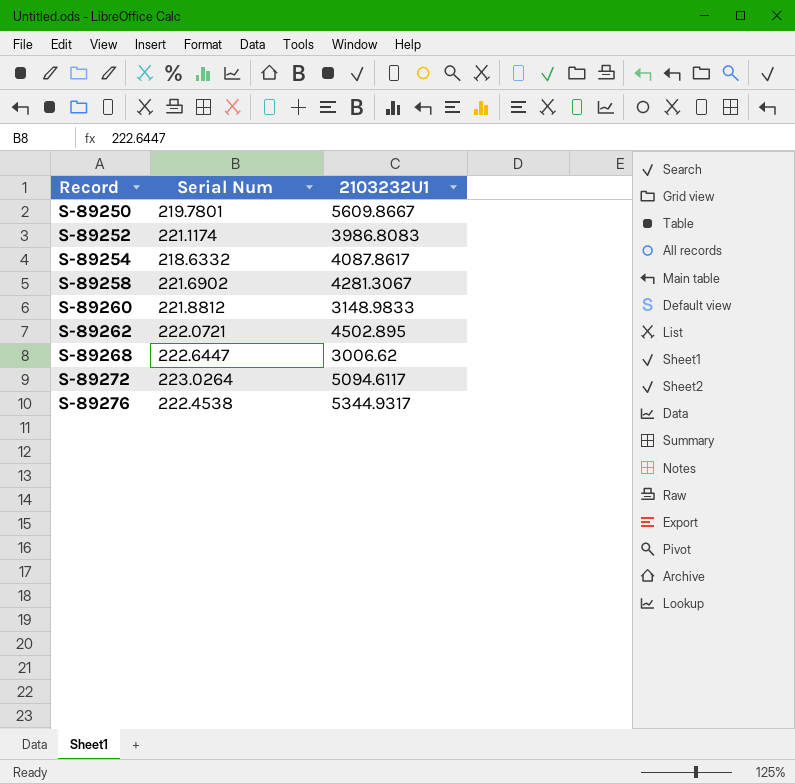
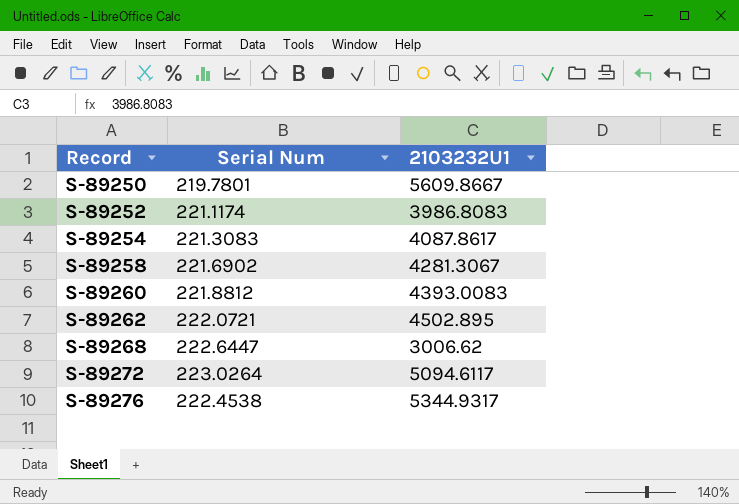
S-89254 | Serial Num: 218.6332 -> 221.3083
S-89260 | 2103232U1: 3148.9833 -> 4393.0083

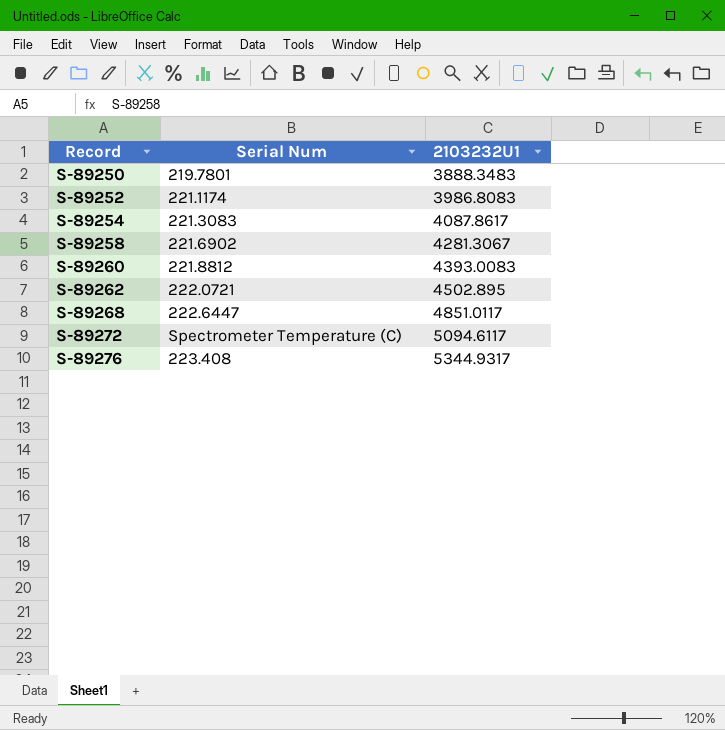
S-89250 | 2103232U1: 5609.8667 -> 3888.3483
S-89268 | 2103232U1: 3006.62 -> 4851.0117
S-89272 | Serial Num: 223.0264 -> Spectrometer Temperature (C)
S-89276 | Serial Num: 222.4538 -> 223.408

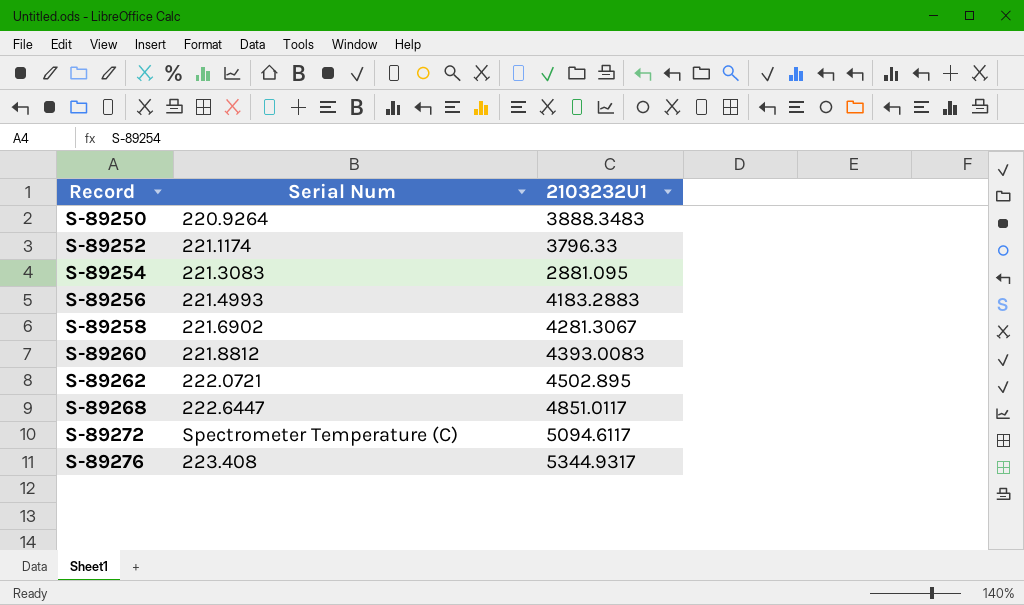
S-89250 | Serial Num: 219.7801 -> 220.9264
S-89252 | 2103232U1: 3986.8083 -> 3796.33
S-89254 | 2103232U1: 4087.8617 -> 2881.095
row S-89256: none -> 221.4993 | 4183.2883

